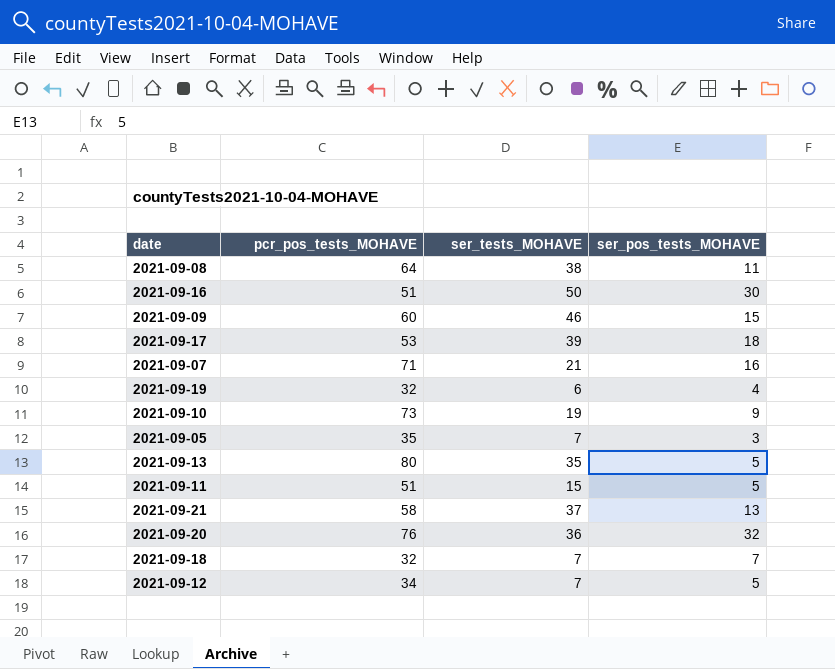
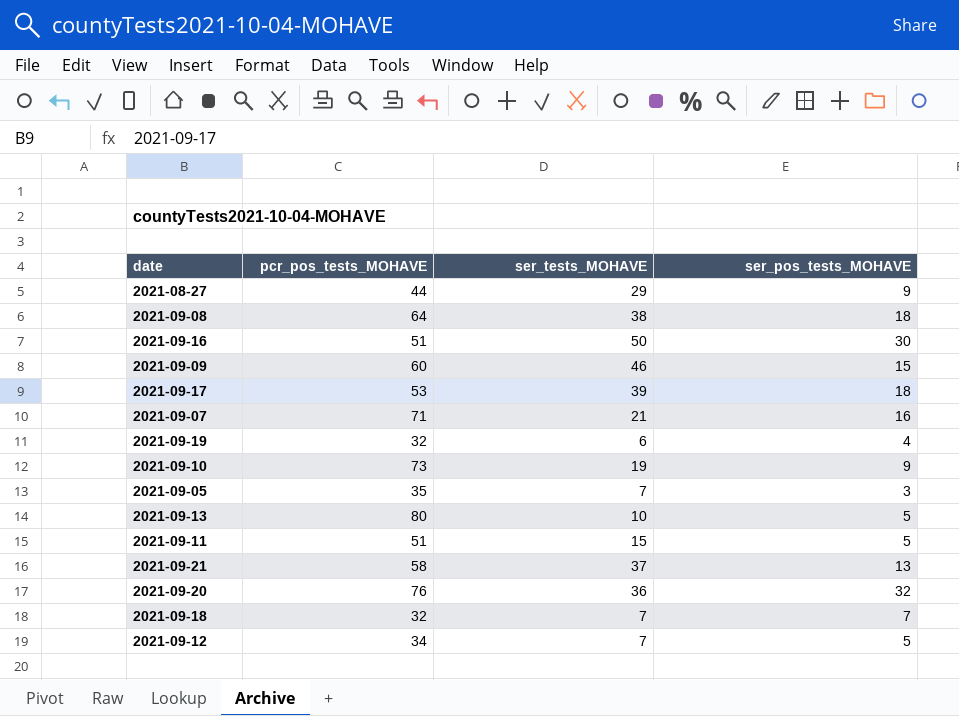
row 2021-08-27: none -> 44 | 29 | 9
2021-09-08 | ser_pos_tests_MOHAVE: 11 -> 18
2021-09-13 | ser_tests_MOHAVE: 35 -> 10

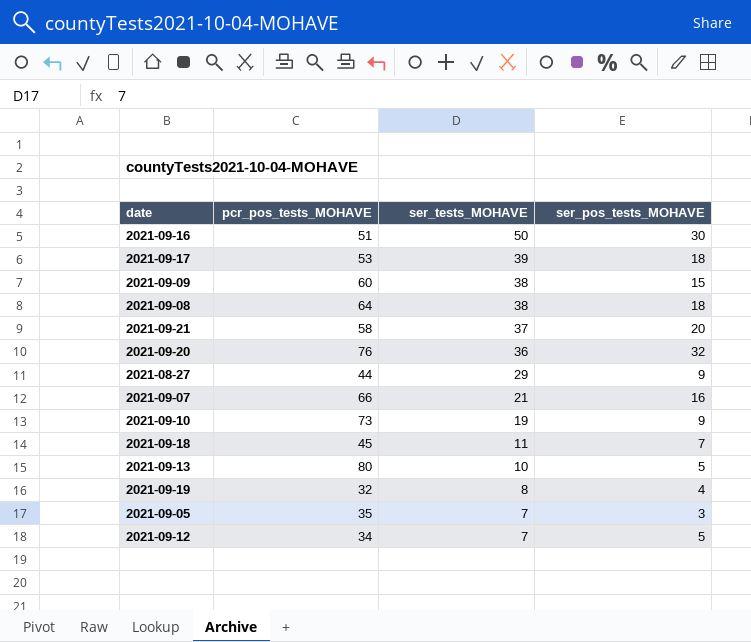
row order: none -> ser_tests_MOHAVE descending
row 2021-09-11: 51 | 15 | 5 -> none
2021-09-09 | ser_tests_MOHAVE: 46 -> 38
2021-09-21 | ser_pos_tests_MOHAVE: 13 -> 20
2021-09-07 | pcr_pos_tests_MOHAVE: 71 -> 66
2021-09-18 | pcr_pos_tests_MOHAVE: 32 -> 45
2021-09-18 | ser_tests_MOHAVE: 7 -> 11
2021-09-19 | ser_tests_MOHAVE: 6 -> 8

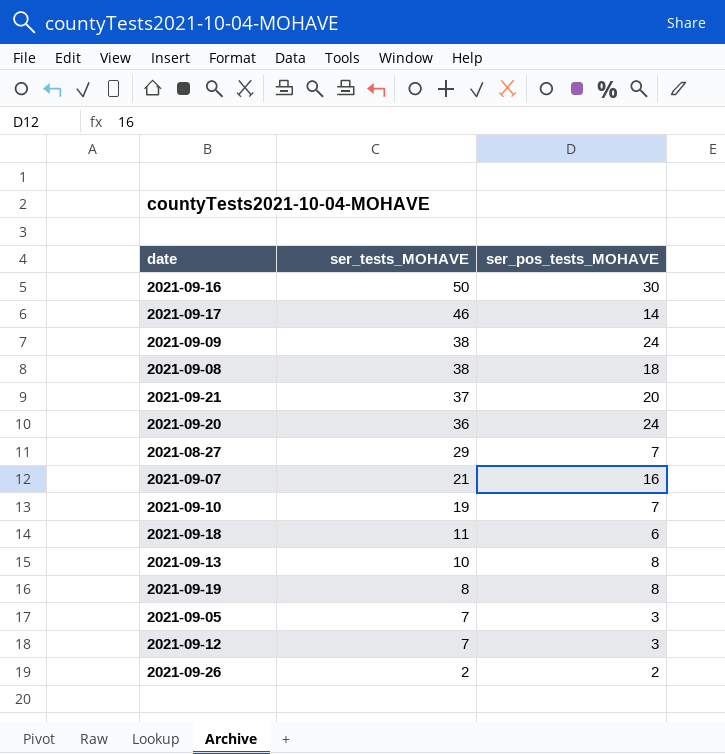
column pcr_pos_tests_MOHAVE | position: 2 -> none
2021-09-17 | ser_tests_MOHAVE: 39 -> 46
2021-09-17 | ser_pos_tests_MOHAVE: 18 -> 14
2021-09-09 | ser_pos_tests_MOHAVE: 15 -> 24
2021-09-20 | ser_pos_tests_MOHAVE: 32 -> 24
2021-08-27 | ser_pos_tests_MOHAVE: 9 -> 7
2021-09-10 | ser_pos_tests_MOHAVE: 9 -> 7
2021-09-18 | ser_pos_tests_MOHAVE: 7 -> 6
2021-09-13 | ser_pos_tests_MOHAVE: 5 -> 8
2021-09-19 | ser_pos_tests_MOHAVE: 4 -> 8
2021-09-12 | ser_pos_tests_MOHAVE: 5 -> 3
row 2021-09-26: none -> 2 | 2

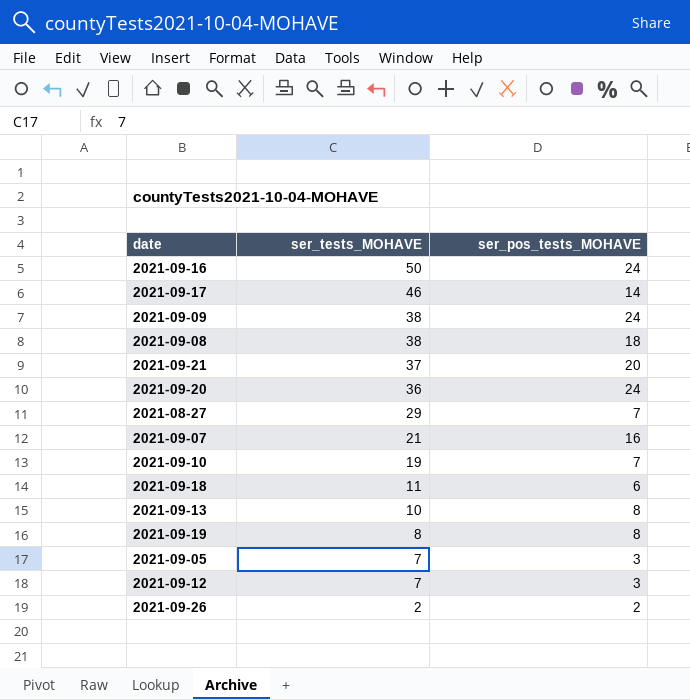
2021-09-16 | ser_pos_tests_MOHAVE: 30 -> 24

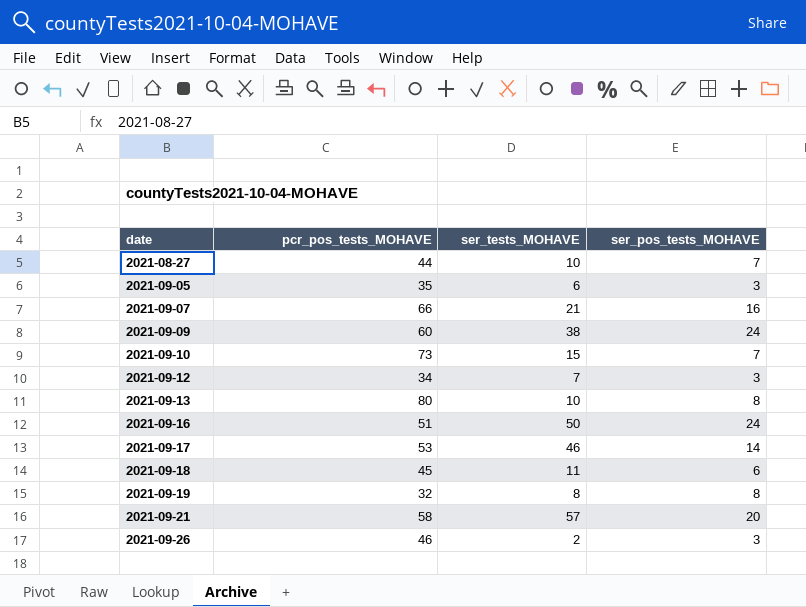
row order: ser_tests_MOHAVE descending -> date ascending
column pcr_pos_tests_MOHAVE | position: none -> 2
row 2021-09-08: 38 | 18 -> none
row 2021-09-20: 36 | 24 -> none
2021-08-27 | ser_tests_MOHAVE: 29 -> 10
2021-09-05 | ser_tests_MOHAVE: 7 -> 6
2021-09-10 | ser_tests_MOHAVE: 19 -> 15
2021-09-21 | ser_tests_MOHAVE: 37 -> 57
2021-09-26 | ser_pos_tests_MOHAVE: 2 -> 3

